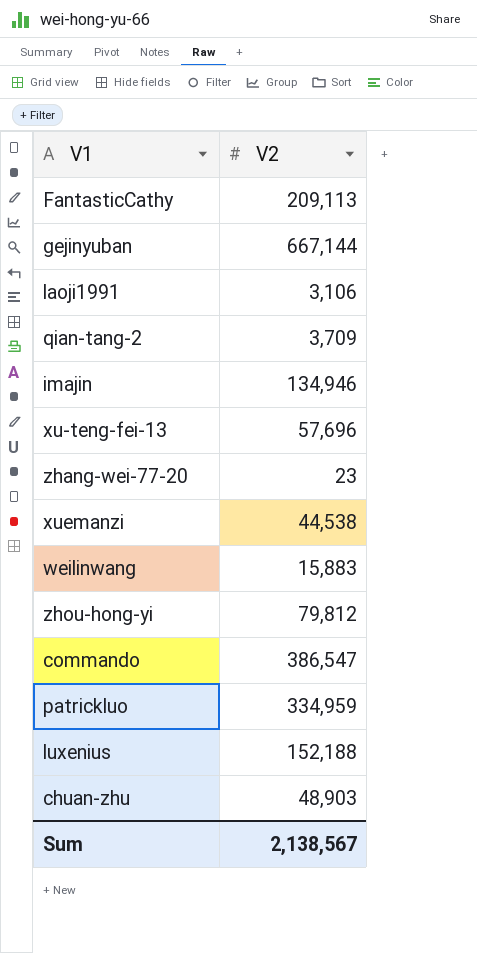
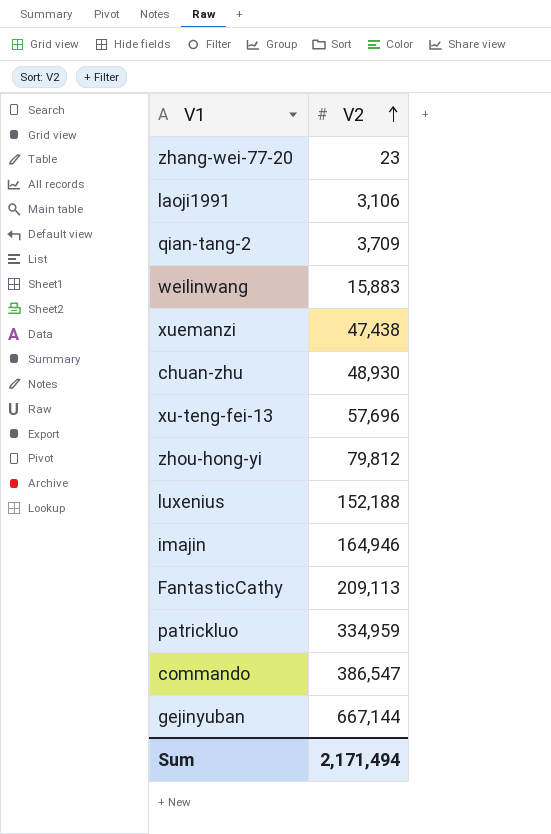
row order: none -> V2 ascending
xuemanzi | V2: 44,538 -> 47,438
chuan-zhu | V2: 48,903 -> 48,930
imajin | V2: 134,946 -> 164,946
Sum | V2: 2,138,567 -> 2,171,494

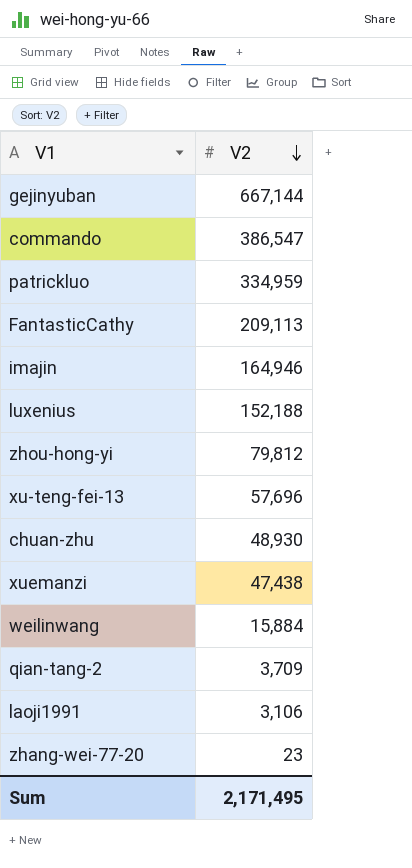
row order: V2 ascending -> V2 descending
weilinwang | V2: 15,883 -> 15,884
Sum | V2: 2,171,494 -> 2,171,495

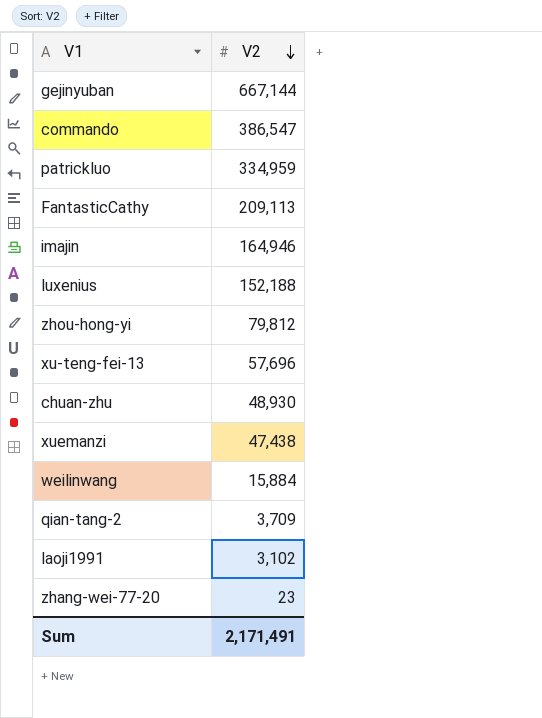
laoji1991 | V2: 3,106 -> 3,102
Sum | V2: 2,171,495 -> 2,171,491

